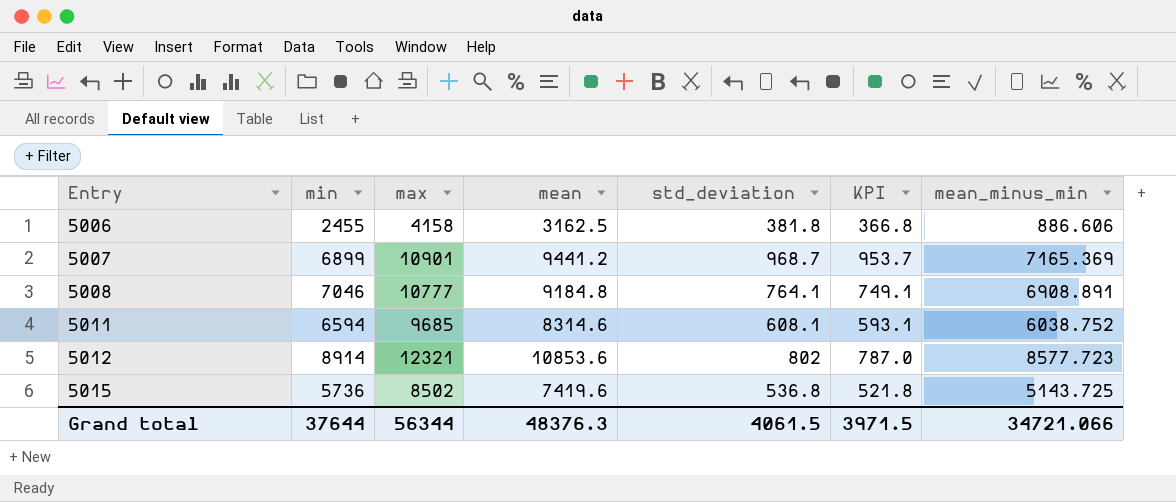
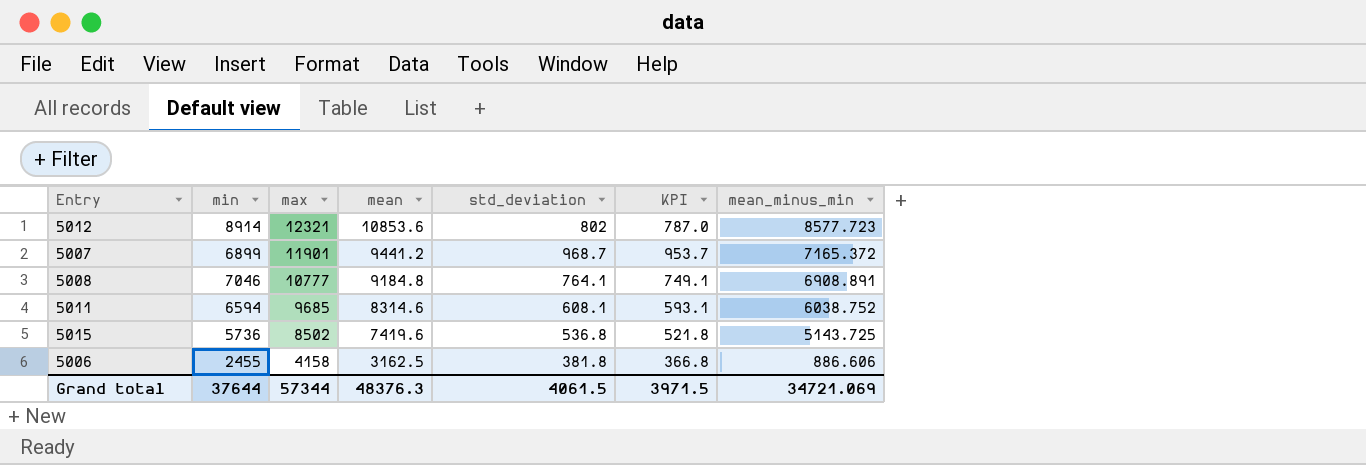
row order: Entry ascending -> max descending
5007 | max: 10901 -> 11901
5007 | mean_minus_min: 7165.369 -> 7165.372
Grand total | max: 56344 -> 57344
Grand total | mean_minus_min: 34721.066 -> 34721.069

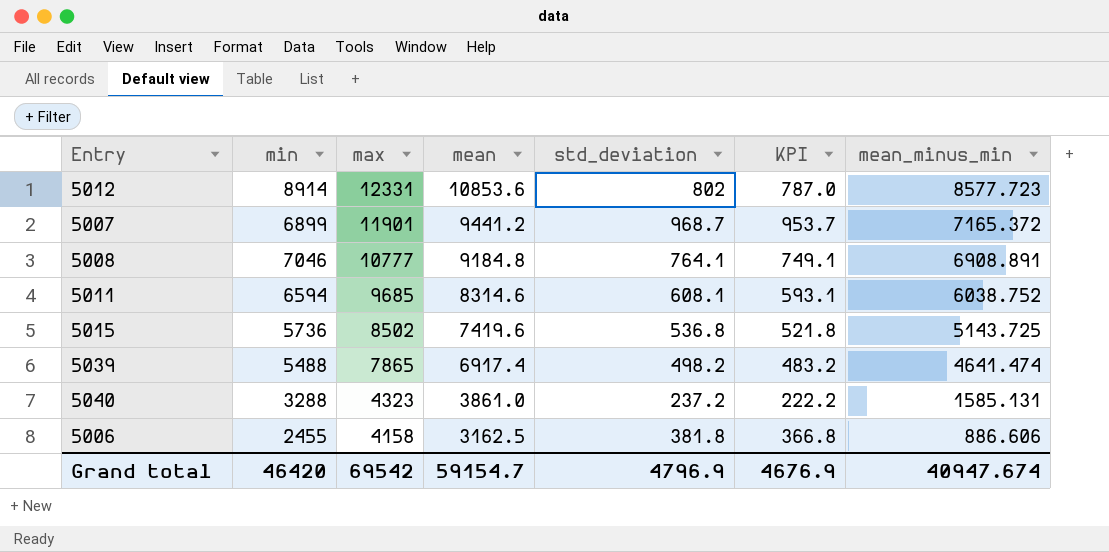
5012 | max: 12321 -> 12331
row 5039: none -> 5488 | 7865 | 6917.4 | 498.2 | 483.2 | 4641.474
row 5040: none -> 3288 | 4323 | 3861.0 | 237.2 | 222.2 | 1585.131
Grand total | min: 37644 -> 46420
Grand total | max: 57344 -> 69542
Grand total | mean: 48376.3 -> 59154.7
Grand total | std_deviation: 4061.5 -> 4796.9
Grand total | KPI: 3971.5 -> 4676.9
Grand total | mean_minus_min: 34721.069 -> 40947.674

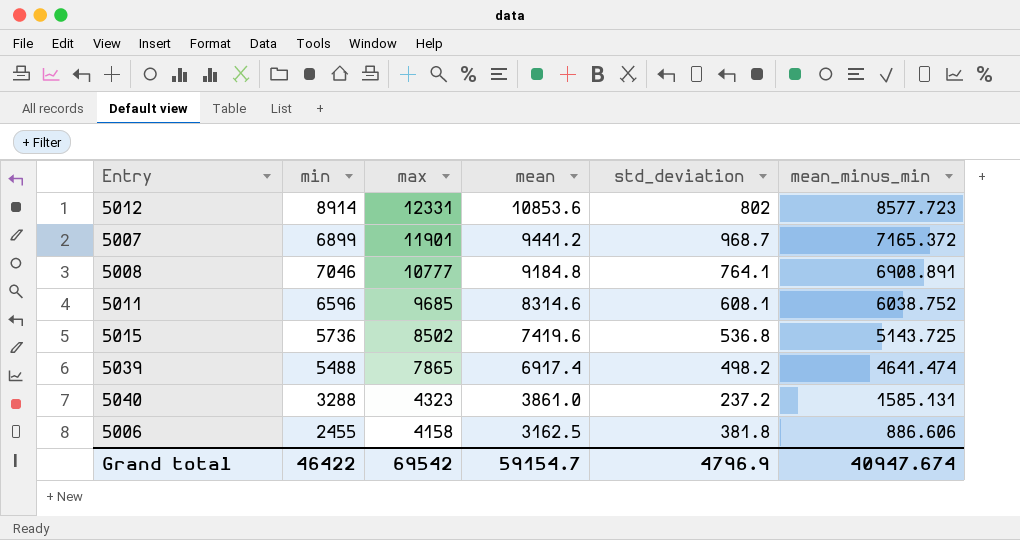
column KPI | formula: [std_deviation] - 15 -> none
5011 | min: 6594 -> 6596
Grand total | min: 46420 -> 46422

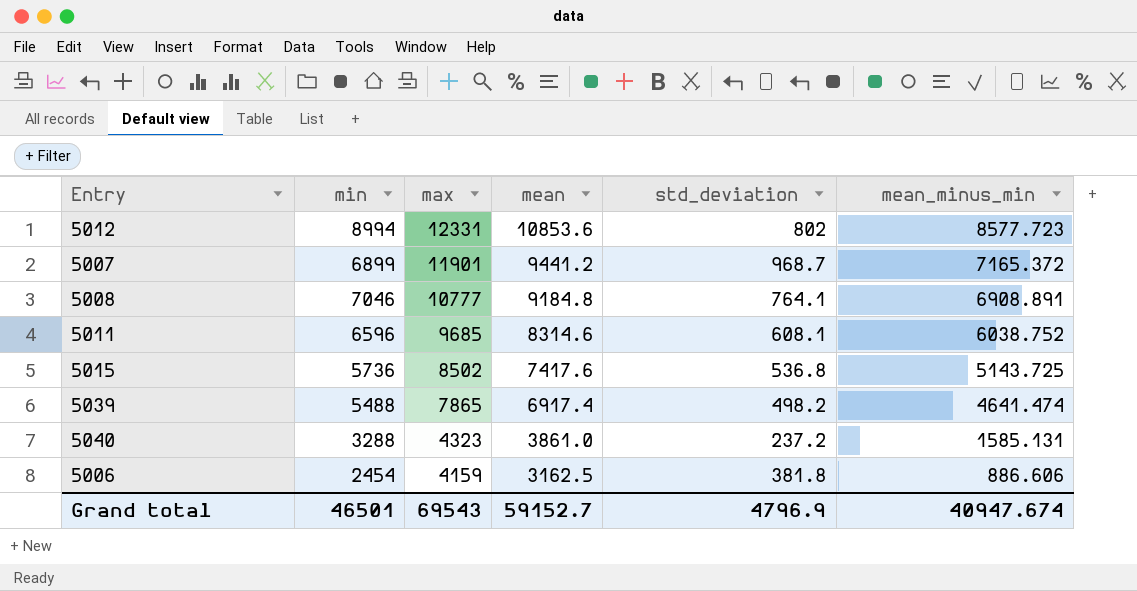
5012 | min: 8914 -> 8994
5015 | mean: 7419.6 -> 7417.6
5006 | min: 2455 -> 2454
5006 | max: 4158 -> 4159
Grand total | min: 46422 -> 46501
Grand total | max: 69542 -> 69543
Grand total | mean: 59154.7 -> 59152.7

